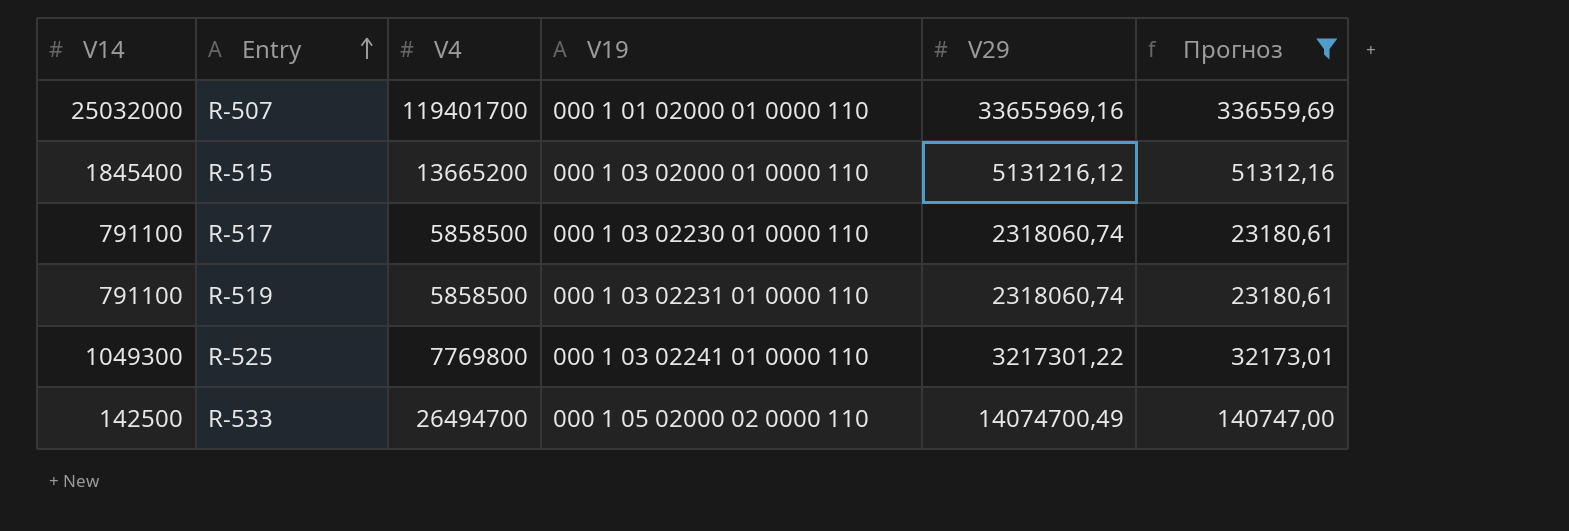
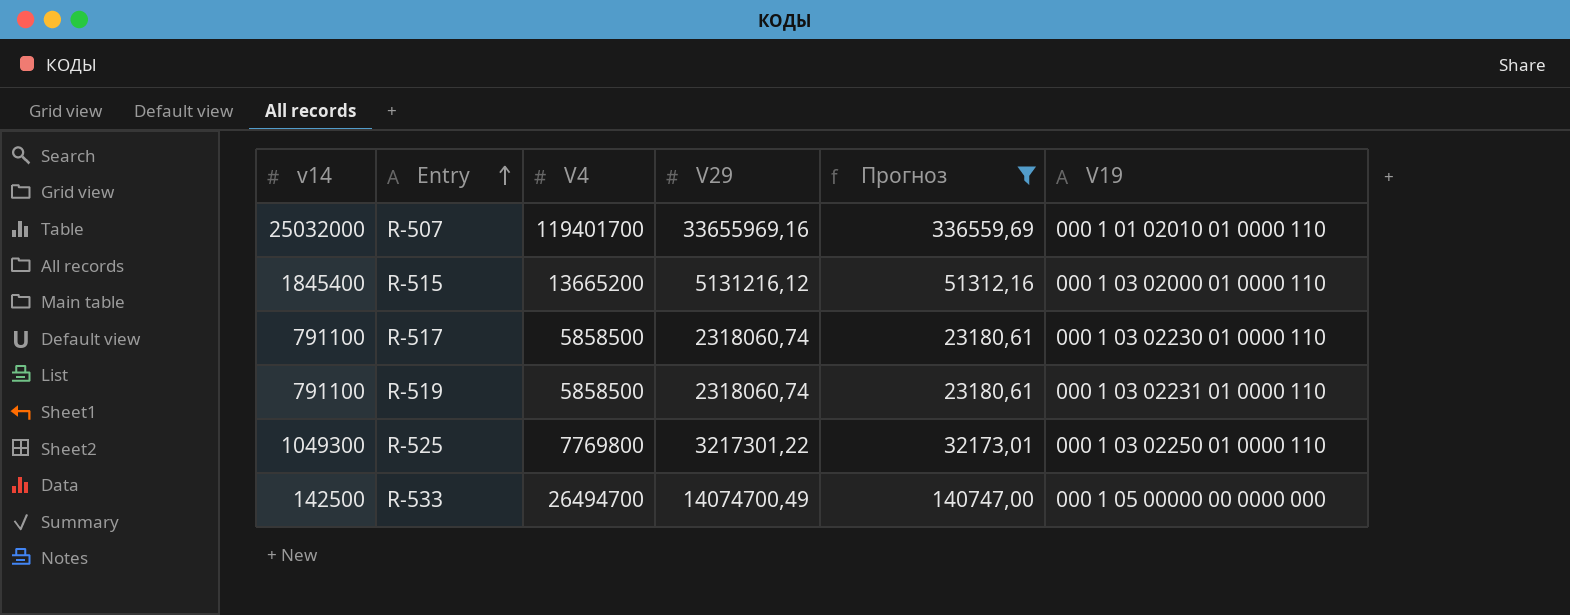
column name: V14 -> v14
column V19 | position: 4 -> 6
R-507 | V19: 000 1 01 02000 01 0000 110 -> 000 1 01 02010 01 0000 110
R-525 | V19: 000 1 03 02241 01 0000 110 -> 000 1 03 02250 01 0000 110
R-533 | V19: 000 1 05 02000 02 0000 110 -> 000 1 05 00000 00 0000 000

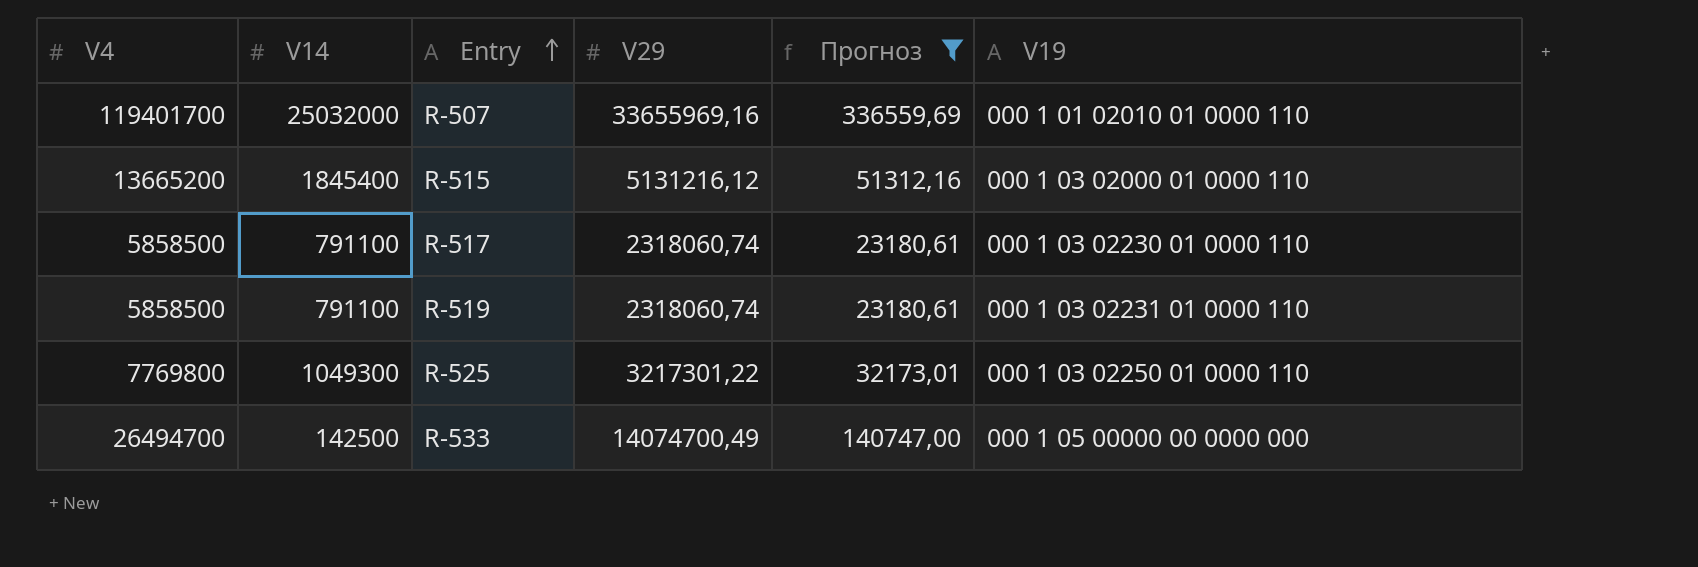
column V4 | position: 3 -> 1
column name: v14 -> V14

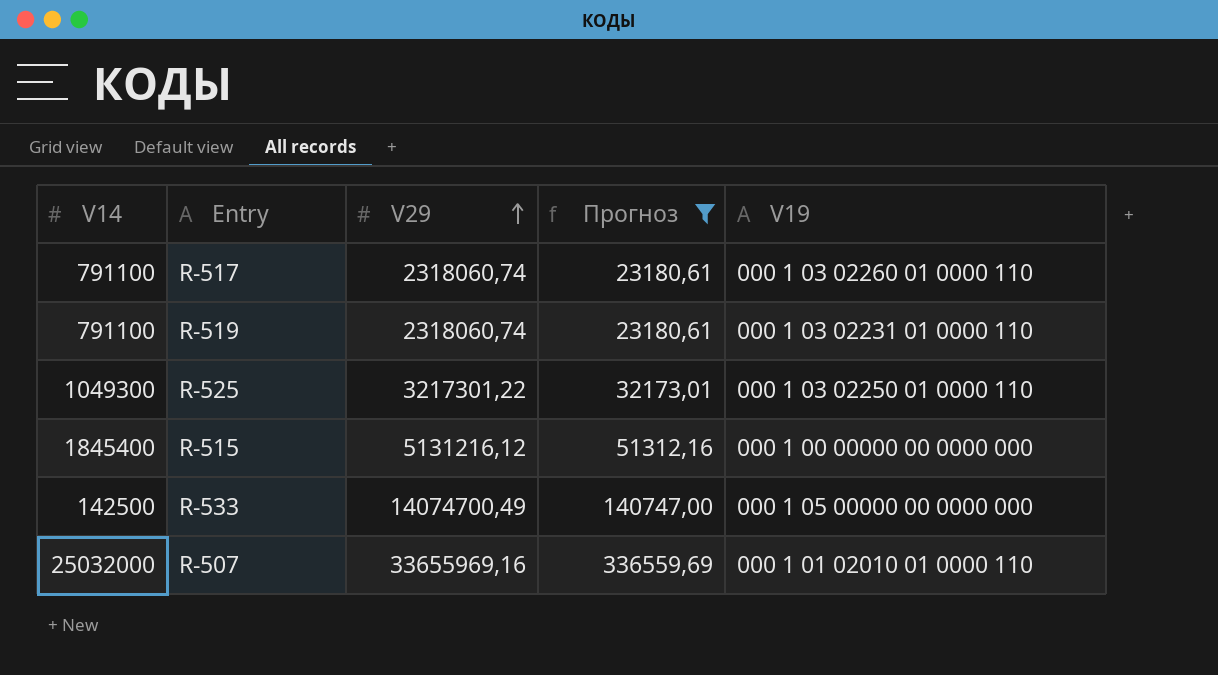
row order: Entry ascending -> V29 ascending
column V4 | position: 1 -> none
R-517 | V19: 000 1 03 02230 01 0000 110 -> 000 1 03 02260 01 0000 110
R-515 | V19: 000 1 03 02000 01 0000 110 -> 000 1 00 00000 00 0000 000

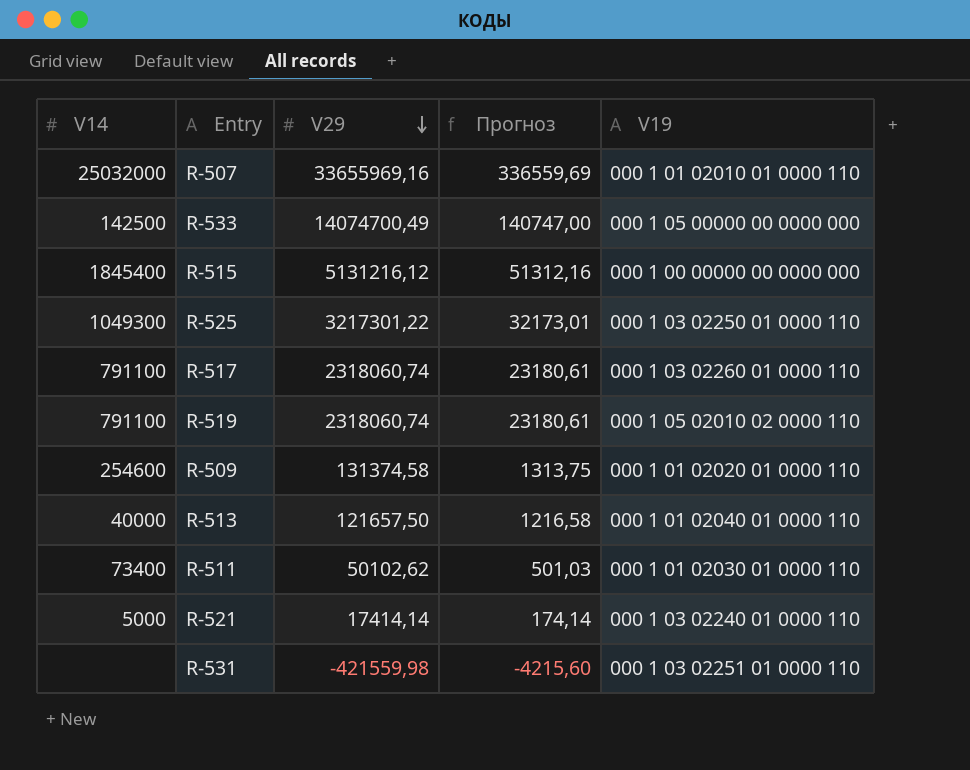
filter: Прогноз >= 23180,61 -> none
row order: V29 ascending -> V29 descending
R-519 | V19: 000 1 03 02231 01 0000 110 -> 000 1 05 02010 02 0000 110

